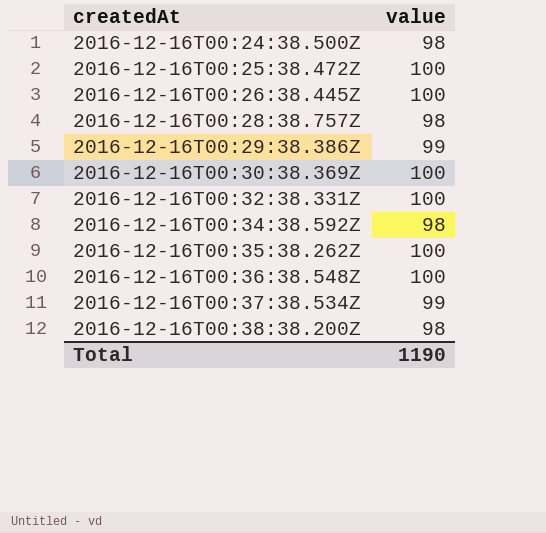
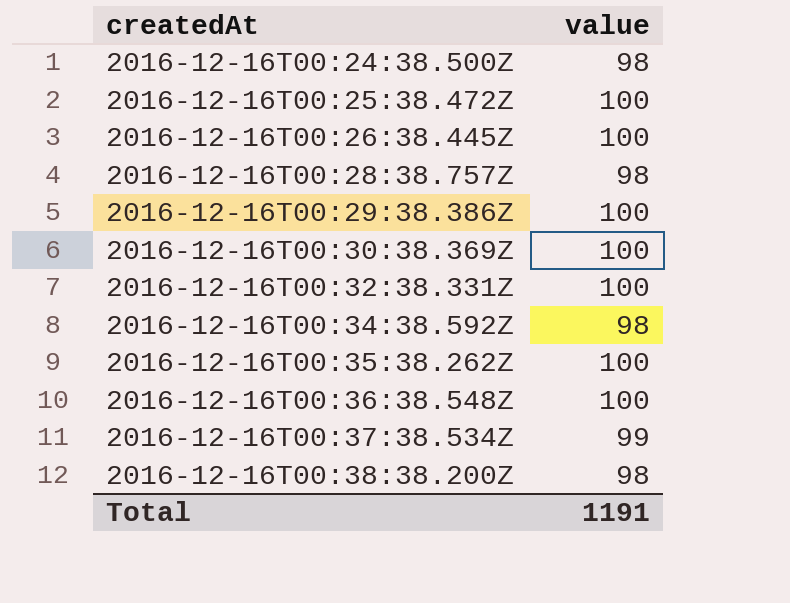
2016-12-16T00:29:38.386Z | value: 99 -> 100
Total | value: 1190 -> 1191

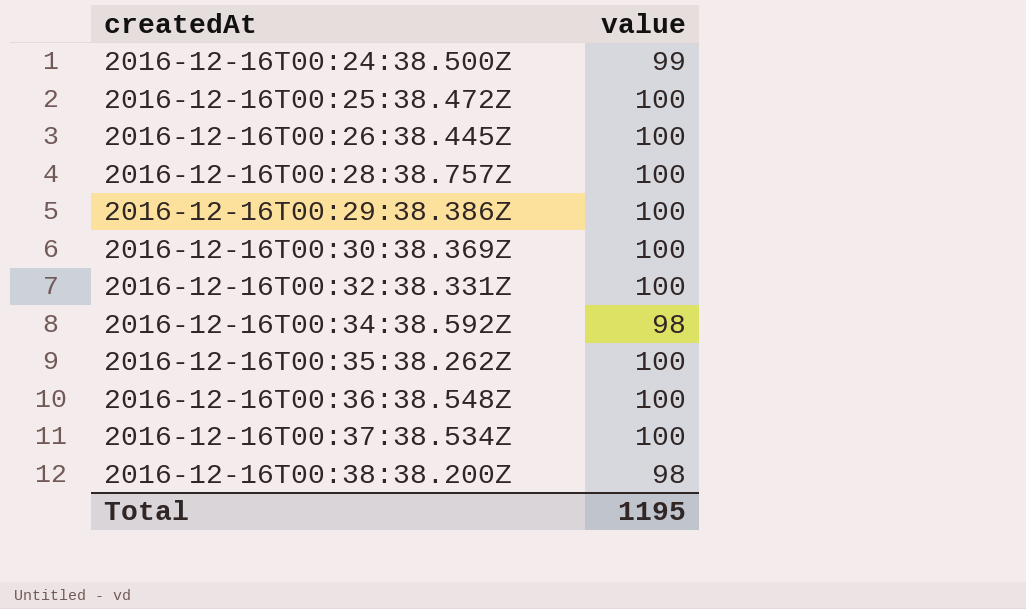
2016-12-16T00:24:38.500Z | value: 98 -> 99
2016-12-16T00:28:38.757Z | value: 98 -> 100
2016-12-16T00:37:38.534Z | value: 99 -> 100
Total | value: 1191 -> 1195

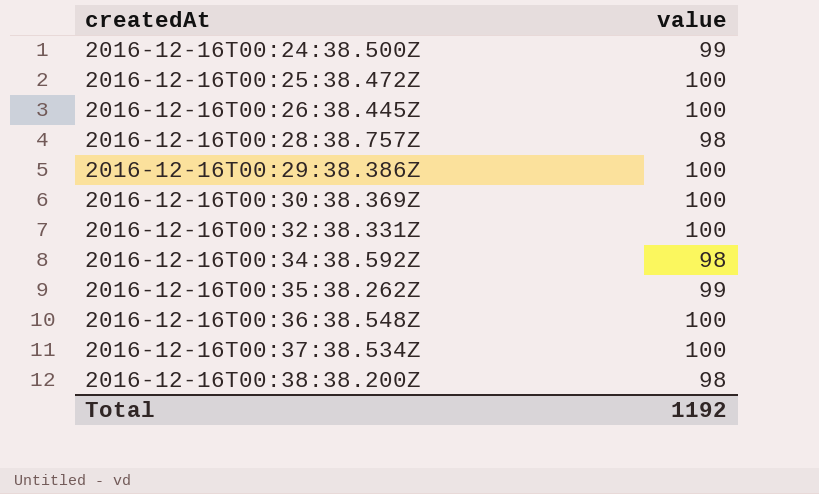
2016-12-16T00:28:38.757Z | value: 100 -> 98
2016-12-16T00:35:38.262Z | value: 100 -> 99
Total | value: 1195 -> 1192

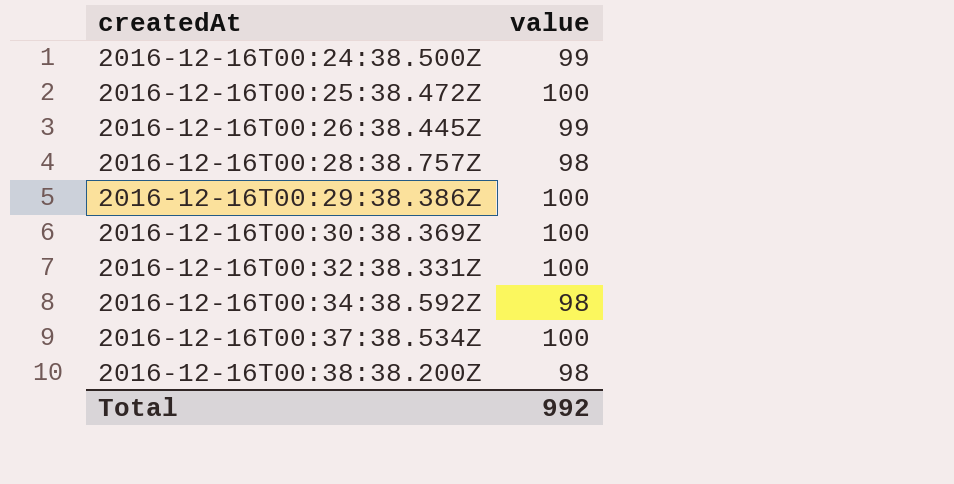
row 2016-12-16T00:35:38.262Z: 99 -> none
row 2016-12-16T00:36:38.548Z: 100 -> none
2016-12-16T00:26:38.445Z | value: 100 -> 99
Total | value: 1192 -> 992

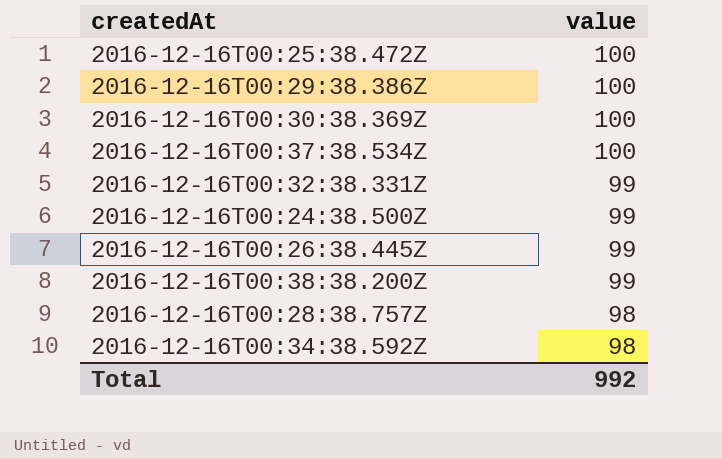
row order: createdAt ascending -> value descending
2016-12-16T00:32:38.331Z | value: 100 -> 99
2016-12-16T00:38:38.200Z | value: 98 -> 99

